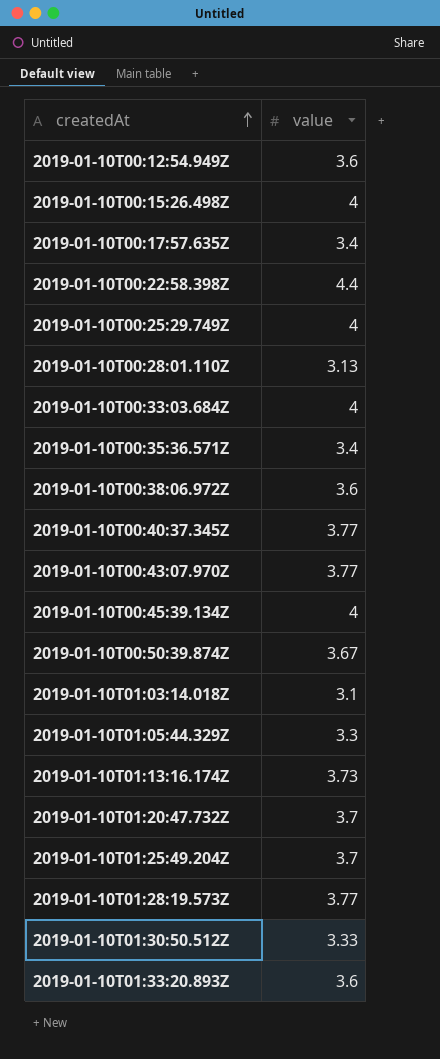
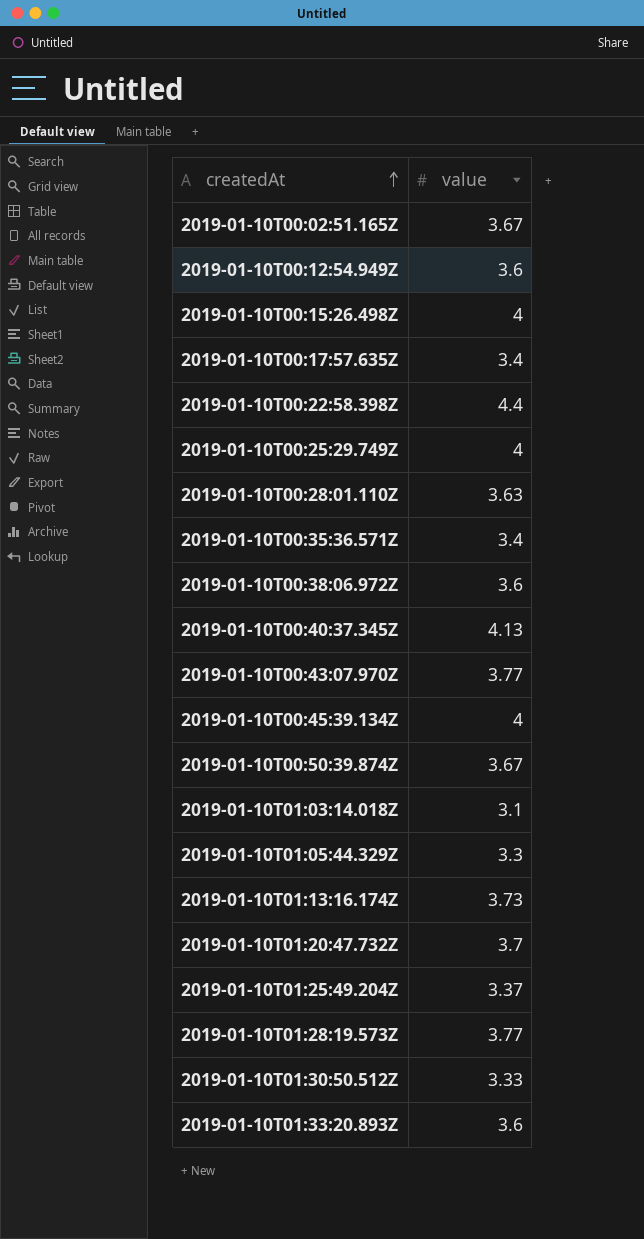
row 2019-01-10T00:33:03.684Z: 4 -> none
row 2019-01-10T00:02:51.165Z: none -> 3.67
2019-01-10T00:28:01.110Z | value: 3.13 -> 3.63
2019-01-10T00:40:37.345Z | value: 3.77 -> 4.13
2019-01-10T01:25:49.204Z | value: 3.7 -> 3.37

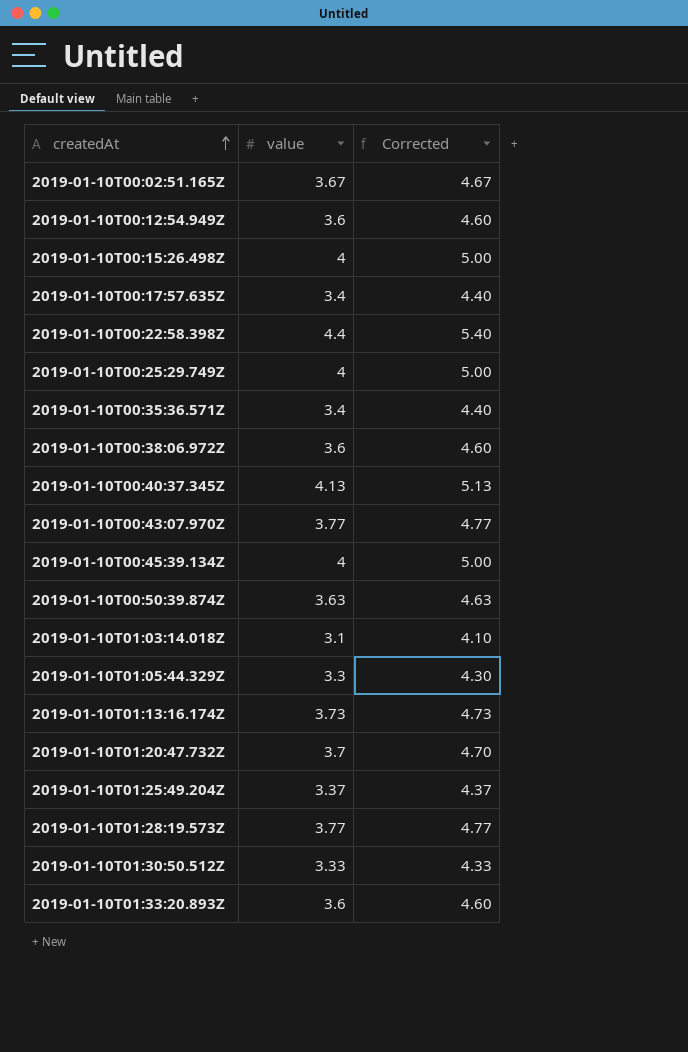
column Corrected | formula: none -> [value] + 1
row 2019-01-10T00:28:01.110Z: 3.63 -> none
2019-01-10T00:50:39.874Z | value: 3.67 -> 3.63

